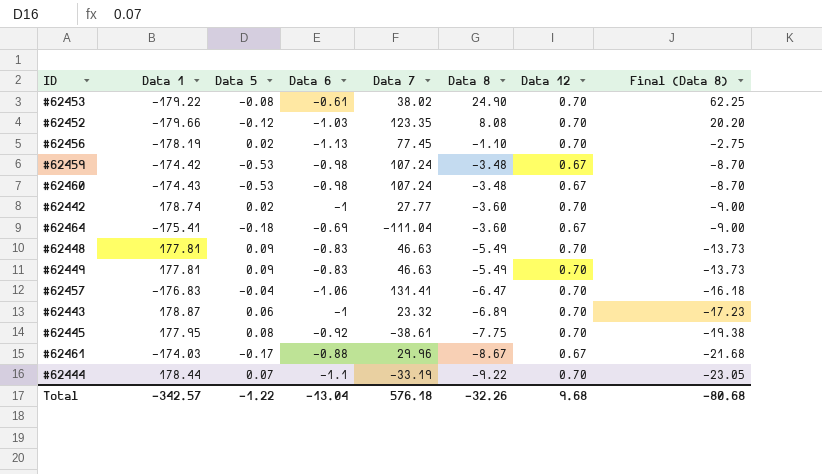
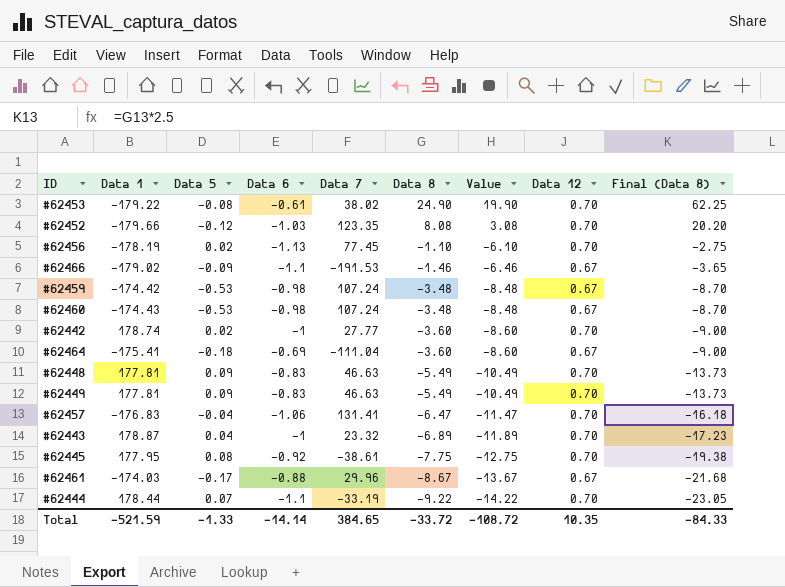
column Value | formula: none -> [Data 8] - 5
row #62466: none -> -179.02 | -0.09 | -1.1 | -191.53 | -1.46 | -6.46 | 0.67 | -3.65
#62443 | Data 5: 0.06 -> 0.04
Total | Data 1: -342.57 -> -521.59
Total | Data 5: -1.22 -> -1.33
Total | Data 6: -13.04 -> -14.14
Total | Data 7: 576.18 -> 384.65
Total | Data 8: -32.26 -> -33.72
Total | Data 12: 9.68 -> 10.35
Total | Final (Data 8): -80.68 -> -84.33

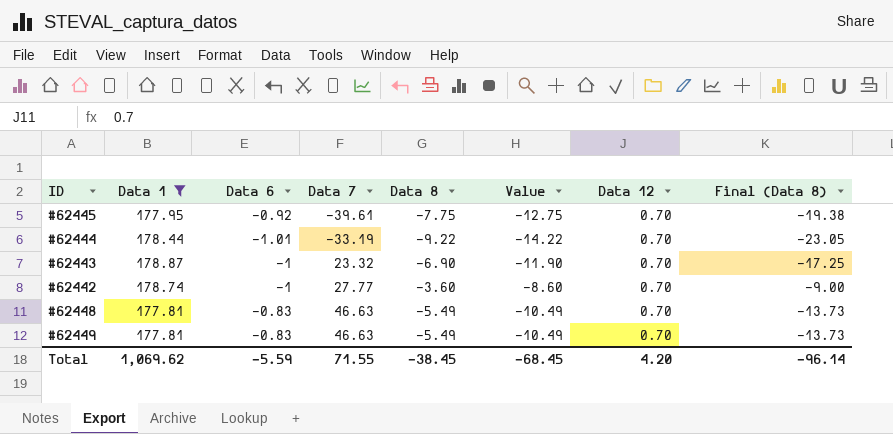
filter: none -> Data 1 >= 177.81
row order: Data 8 descending -> Data 7 ascending
column Data 5 | position: 3 -> none
#62445 | Data 7: -38.61 -> -39.61
#62444 | Data 6: -1.1 -> -1.01
#62443 | Data 8: -6.89 -> -6.90
#62443 | Value: -11.89 -> -11.90
#62443 | Final (Data 8): -17.23 -> -17.25
Total | Data 1: -521.59 -> 1,069.62
Total | Data 6: -14.14 -> -5.59
Total | Data 7: 384.65 -> 71.55
Total | Data 8: -33.72 -> -38.45
Total | Value: -108.72 -> -68.45
Total | Data 12: 10.35 -> 4.20
Total | Final (Data 8): -84.33 -> -96.14

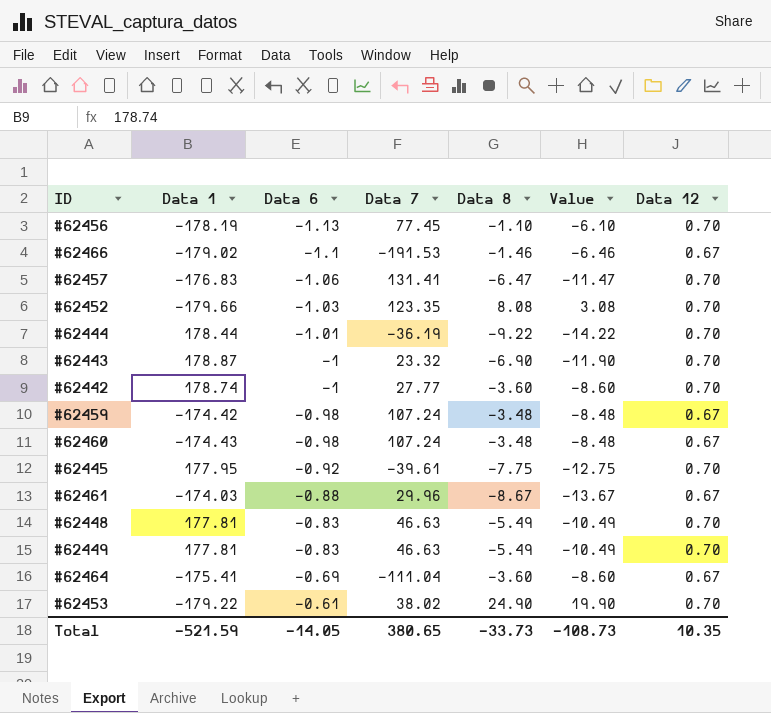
filter: Data 1 >= 177.81 -> none
row order: Data 7 ascending -> Data 6 ascending
column Final (Data 8) | formula: [Data 8] * 2.5 -> none
#62444 | Data 7: -33.19 -> -36.19
Total | Data 1: 1,069.62 -> -521.59
Total | Data 6: -5.59 -> -14.05
Total | Data 7: 71.55 -> 380.65
Total | Data 8: -38.45 -> -33.73
Total | Value: -68.45 -> -108.73
Total | Data 12: 4.20 -> 10.35

